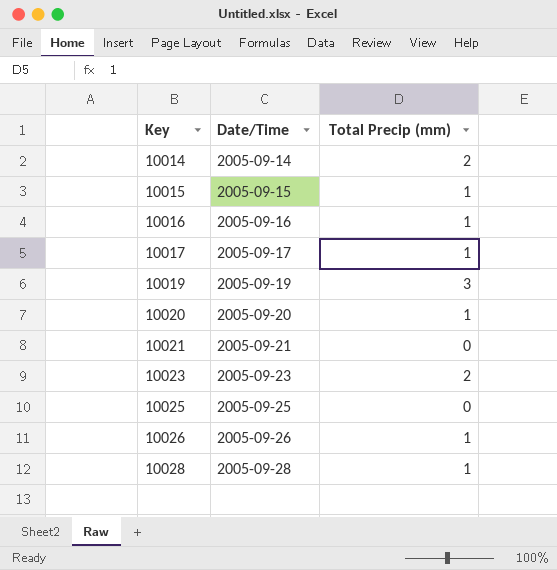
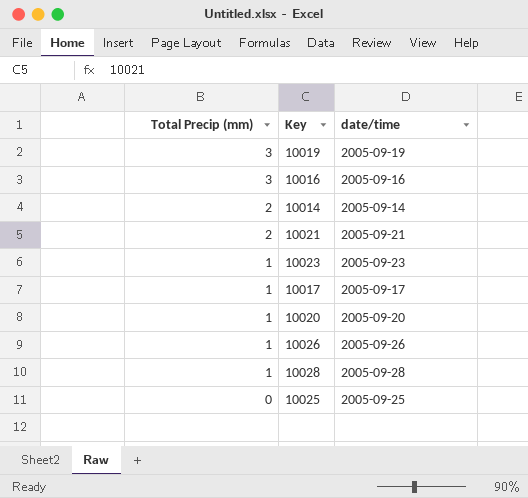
row order: Key ascending -> Total Precip (mm) descending
column Total Precip (mm) | position: 3 -> 1
column name: Date/Time -> date/time
row 10015: 2005-09-15 | 1 -> none
10016 | Total Precip (mm): 1 -> 3
10021 | Total Precip (mm): 0 -> 2
10023 | Total Precip (mm): 2 -> 1

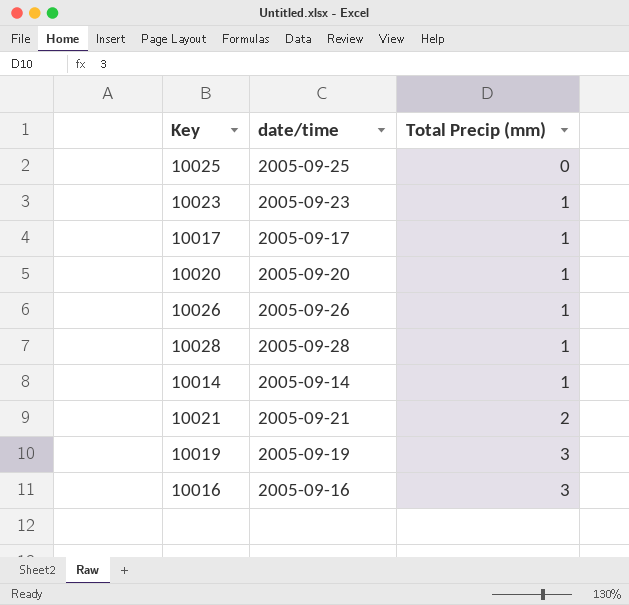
row order: Total Precip (mm) descending -> Total Precip (mm) ascending
column Total Precip (mm) | position: 1 -> 3
10014 | Total Precip (mm): 2 -> 1

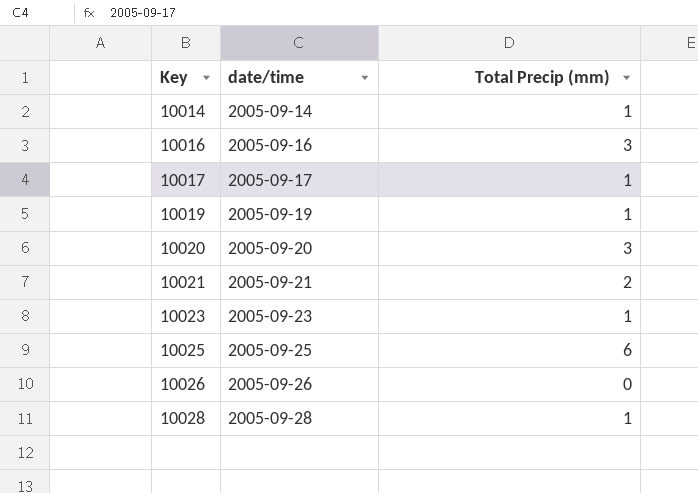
row order: Total Precip (mm) ascending -> Key ascending
10019 | Total Precip (mm): 3 -> 1
10020 | Total Precip (mm): 1 -> 3
10025 | Total Precip (mm): 0 -> 6
10026 | Total Precip (mm): 1 -> 0

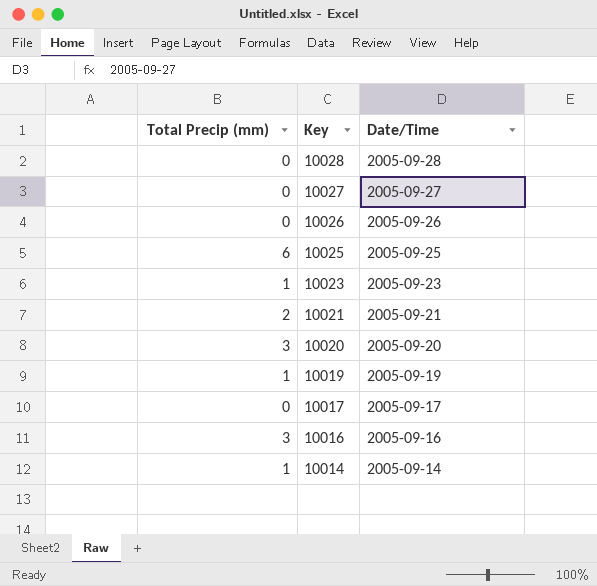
row order: Key ascending -> Key descending
column Total Precip (mm) | position: 3 -> 1
column name: date/time -> Date/Time
10028 | Total Precip (mm): 1 -> 0
row 10027: none -> 0 | 2005-09-27
10017 | Total Precip (mm): 1 -> 0

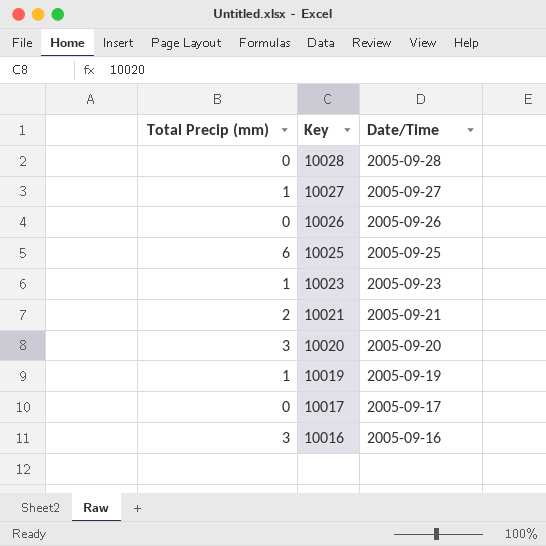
row 10014: 1 | 2005-09-14 -> none
10027 | Total Precip (mm): 0 -> 1

